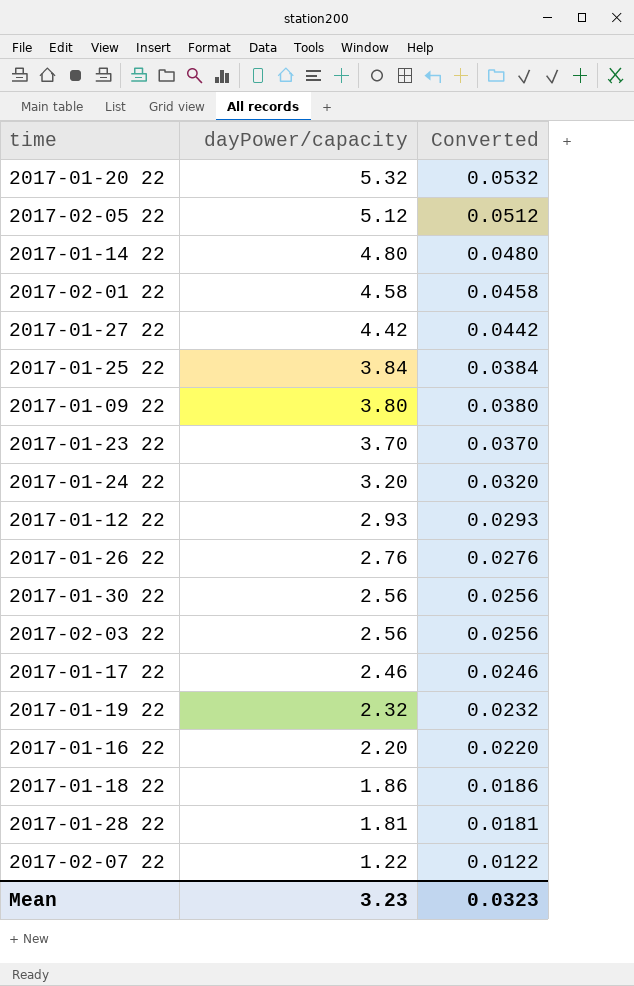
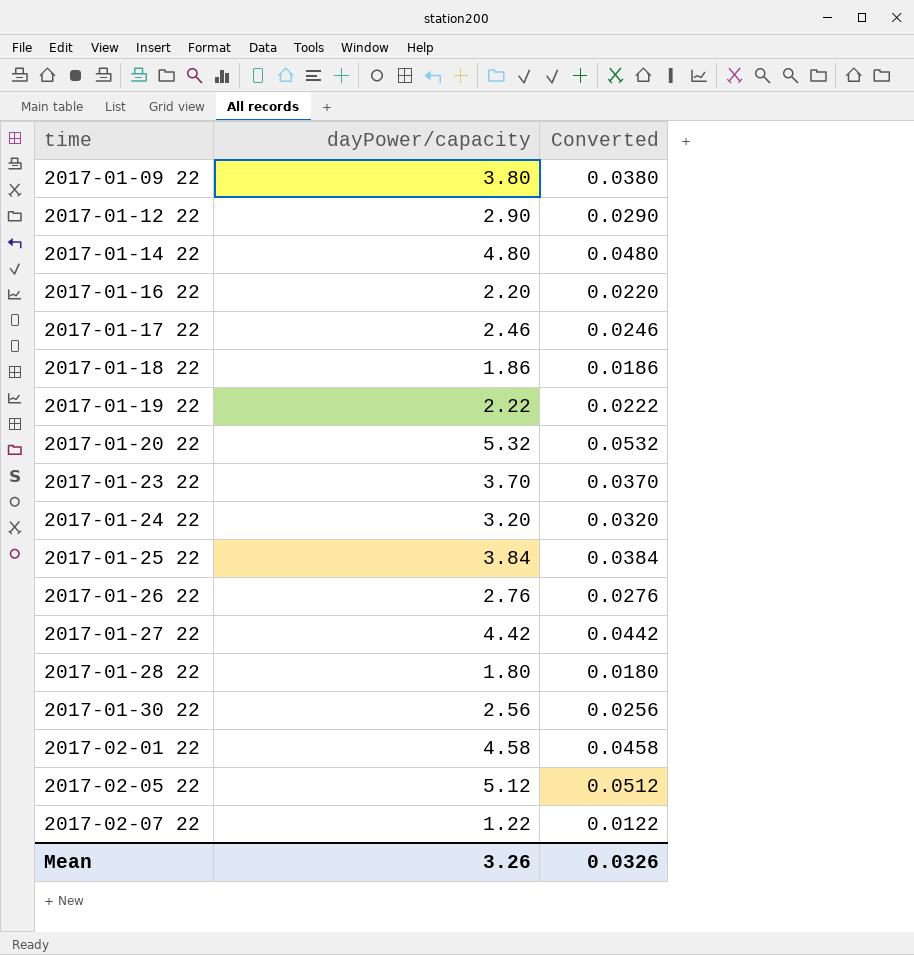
row order: dayPower/capacity descending -> time ascending
row 2017-02-03 22: 2.56 | 0.0256 -> none
2017-01-12 22 | dayPower/capacity: 2.93 -> 2.90
2017-01-12 22 | Converted: 0.0293 -> 0.0290
2017-01-19 22 | dayPower/capacity: 2.32 -> 2.22
2017-01-19 22 | Converted: 0.0232 -> 0.0222
2017-01-28 22 | dayPower/capacity: 1.81 -> 1.80
2017-01-28 22 | Converted: 0.0181 -> 0.0180
Mean | dayPower/capacity: 3.23 -> 3.26
Mean | Converted: 0.0323 -> 0.0326

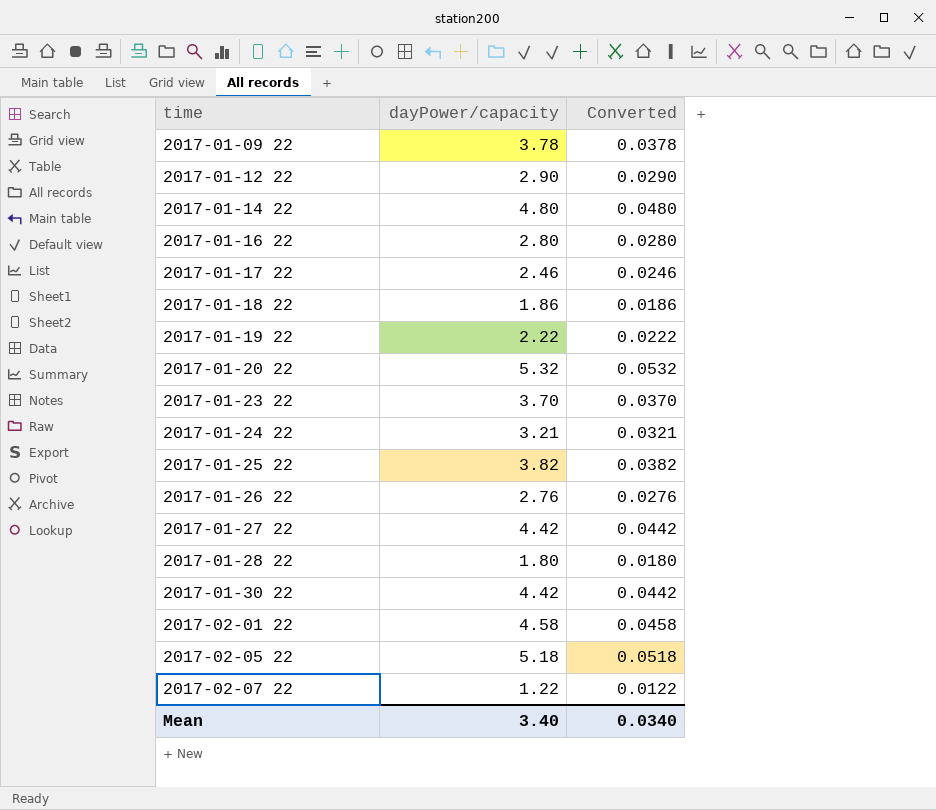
2017-01-09 22 | dayPower/capacity: 3.80 -> 3.78
2017-01-09 22 | Converted: 0.0380 -> 0.0378
2017-01-16 22 | dayPower/capacity: 2.20 -> 2.80
2017-01-16 22 | Converted: 0.0220 -> 0.0280
2017-01-24 22 | dayPower/capacity: 3.20 -> 3.21
2017-01-24 22 | Converted: 0.0320 -> 0.0321
2017-01-25 22 | dayPower/capacity: 3.84 -> 3.82
2017-01-25 22 | Converted: 0.0384 -> 0.0382
2017-01-30 22 | dayPower/capacity: 2.56 -> 4.42
2017-01-30 22 | Converted: 0.0256 -> 0.0442
2017-02-05 22 | dayPower/capacity: 5.12 -> 5.18
2017-02-05 22 | Converted: 0.0512 -> 0.0518
Mean | dayPower/capacity: 3.26 -> 3.40
Mean | Converted: 0.0326 -> 0.0340

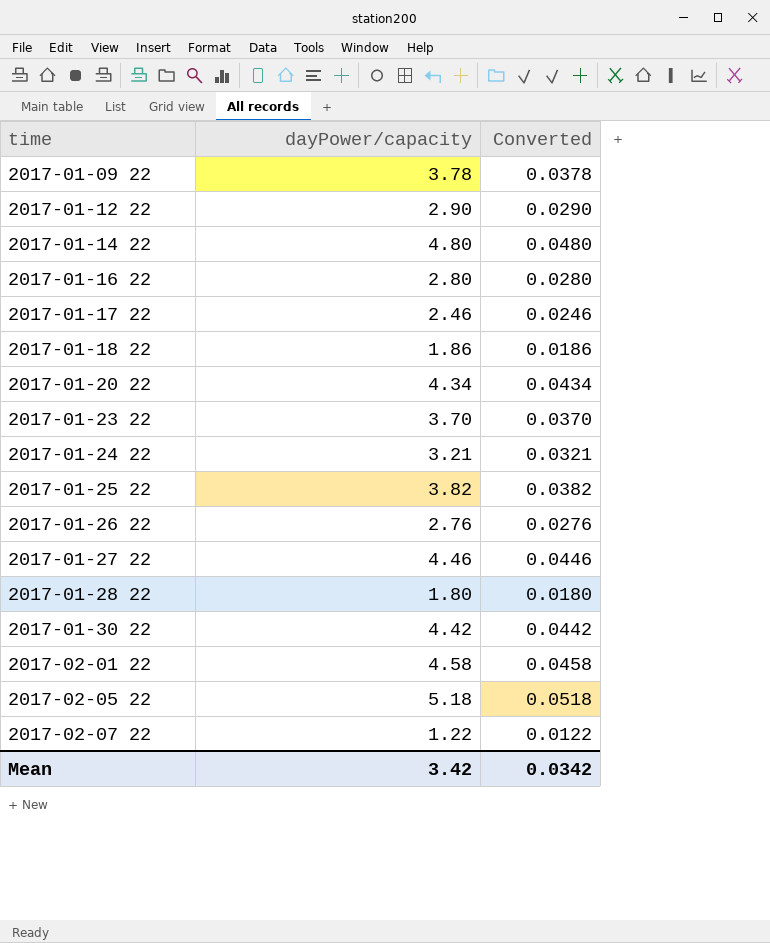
row 2017-01-19 22: 2.22 | 0.0222 -> none
2017-01-20 22 | dayPower/capacity: 5.32 -> 4.34
2017-01-20 22 | Converted: 0.0532 -> 0.0434
2017-01-27 22 | dayPower/capacity: 4.42 -> 4.46
2017-01-27 22 | Converted: 0.0442 -> 0.0446
Mean | dayPower/capacity: 3.40 -> 3.42
Mean | Converted: 0.0340 -> 0.0342

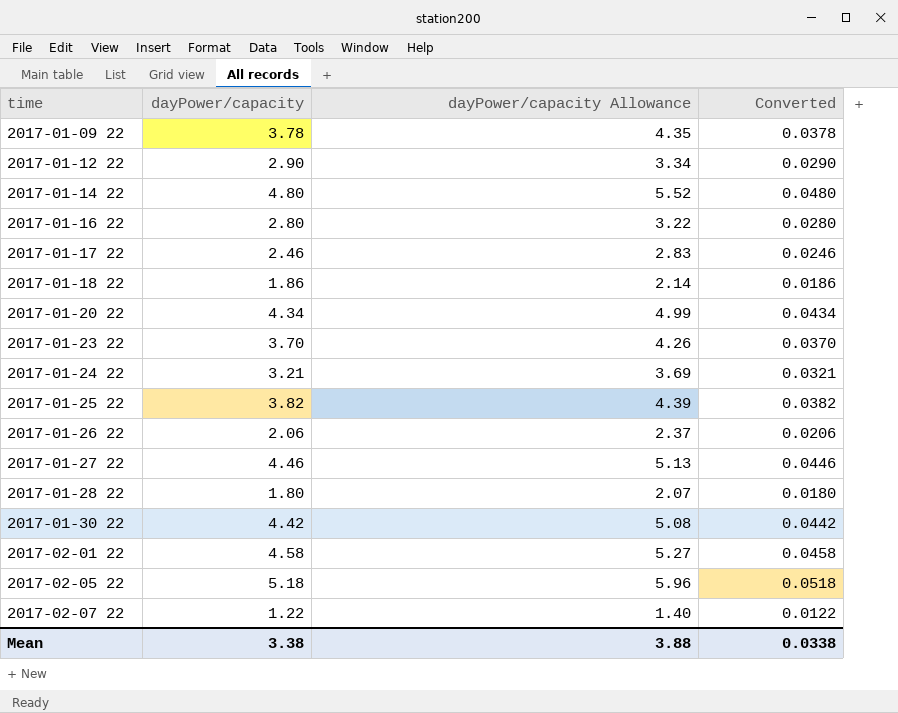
column dayPower/capacity Allowance | formula: none -> [dayPower/capacity] * 1.15
2017-01-26 22 | dayPower/capacity: 2.76 -> 2.06
2017-01-26 22 | Converted: 0.0276 -> 0.0206
Mean | dayPower/capacity: 3.42 -> 3.38
Mean | Converted: 0.0342 -> 0.0338

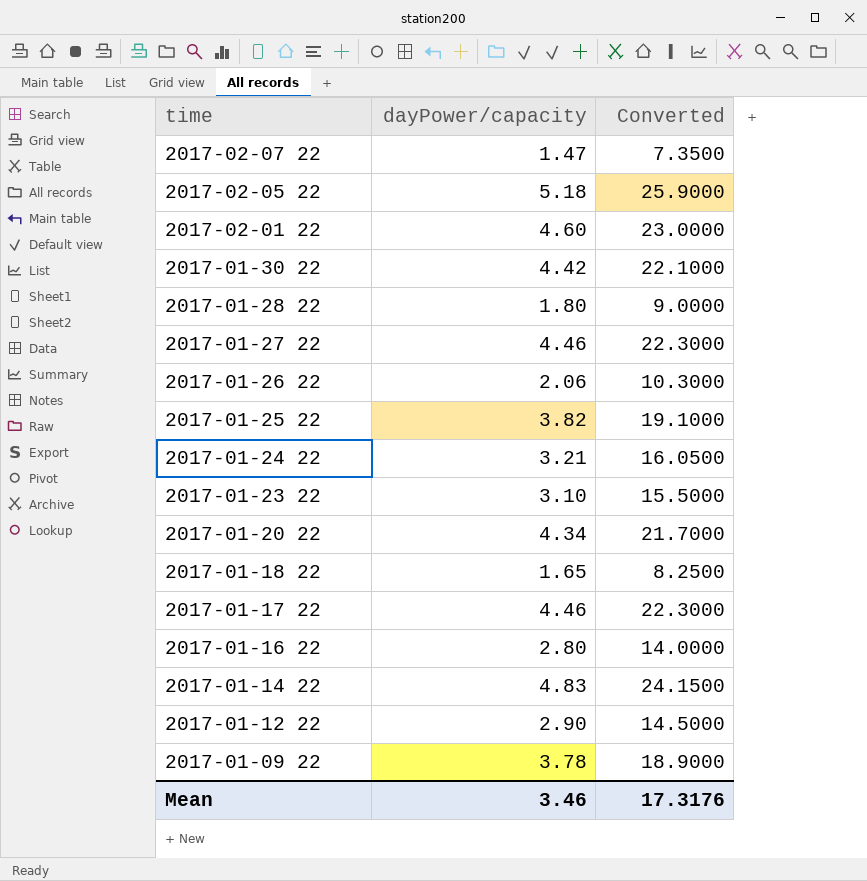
row order: time ascending -> time descending
column dayPower/capacity Allowance | formula: [dayPower/capacity] * 1.15 -> none
column Converted | formula: [dayPower/capacity] * 0.01 -> [dayPower/capacity] * 5
2017-02-07 22 | dayPower/capacity: 1.22 -> 1.47
2017-02-01 22 | dayPower/capacity: 4.58 -> 4.60
2017-01-23 22 | dayPower/capacity: 3.70 -> 3.10
2017-01-18 22 | dayPower/capacity: 1.86 -> 1.65
2017-01-17 22 | dayPower/capacity: 2.46 -> 4.46
2017-01-14 22 | dayPower/capacity: 4.80 -> 4.83
Mean | dayPower/capacity: 3.38 -> 3.46
Mean | Converted: 0.0338 -> 17.3176

